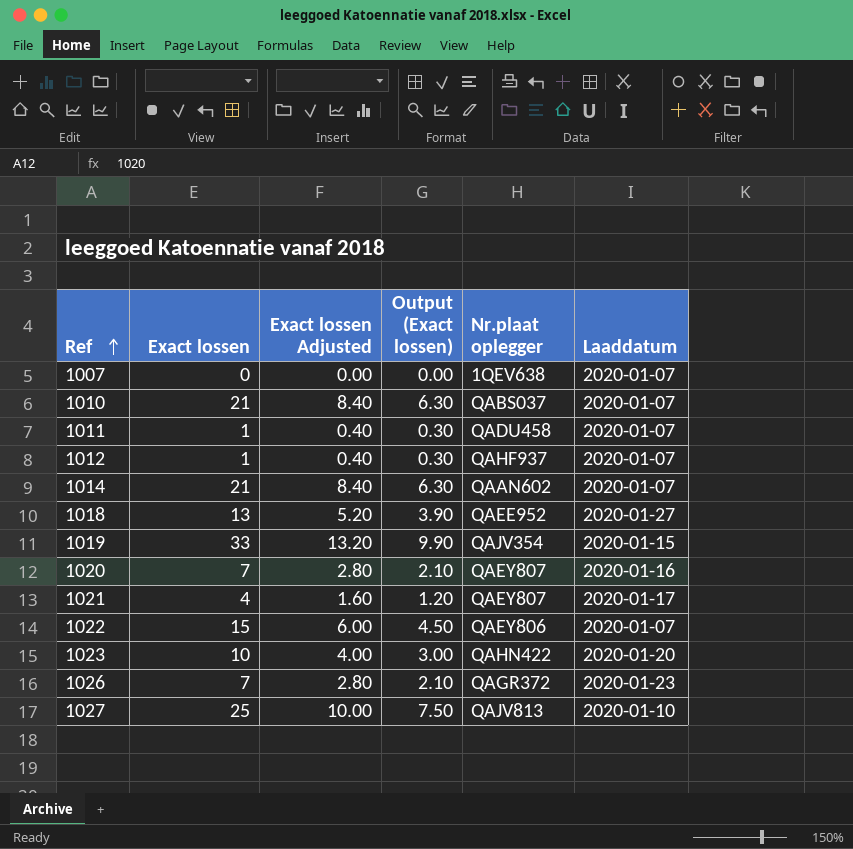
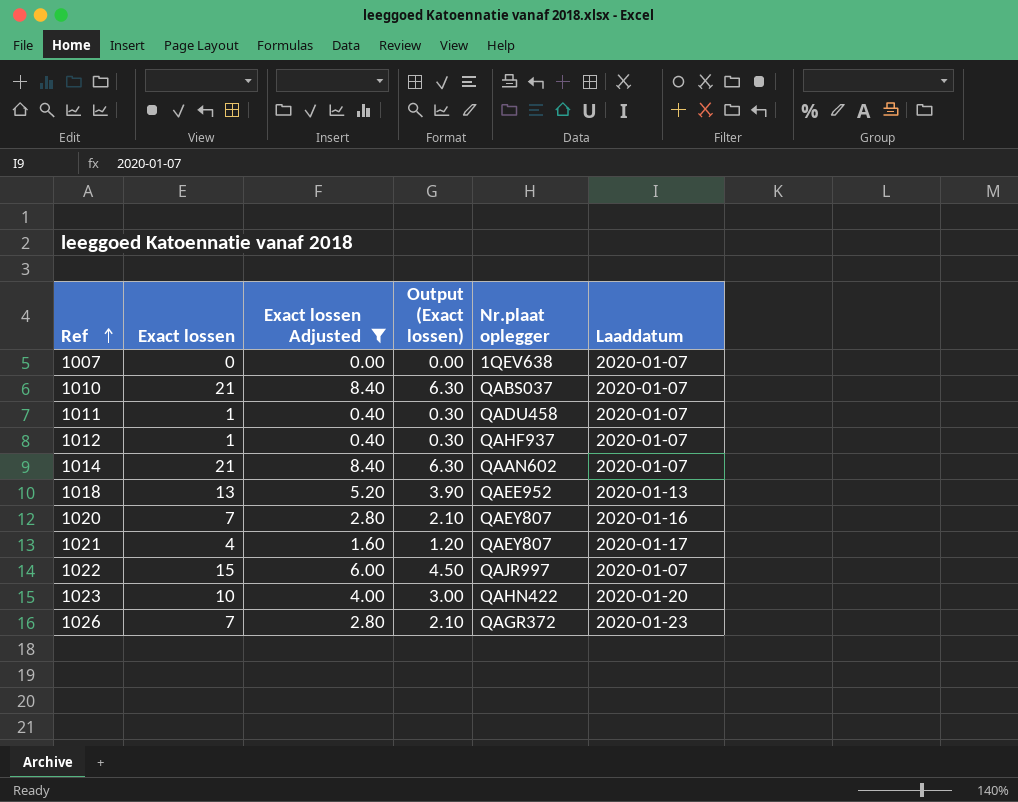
filter: none -> Exact lossen Adjusted <= 8.40
1018 | Laaddatum: 2020-01-27 -> 2020-01-13
1022 | Nr.plaat oplegger: QAEY806 -> QAJR997

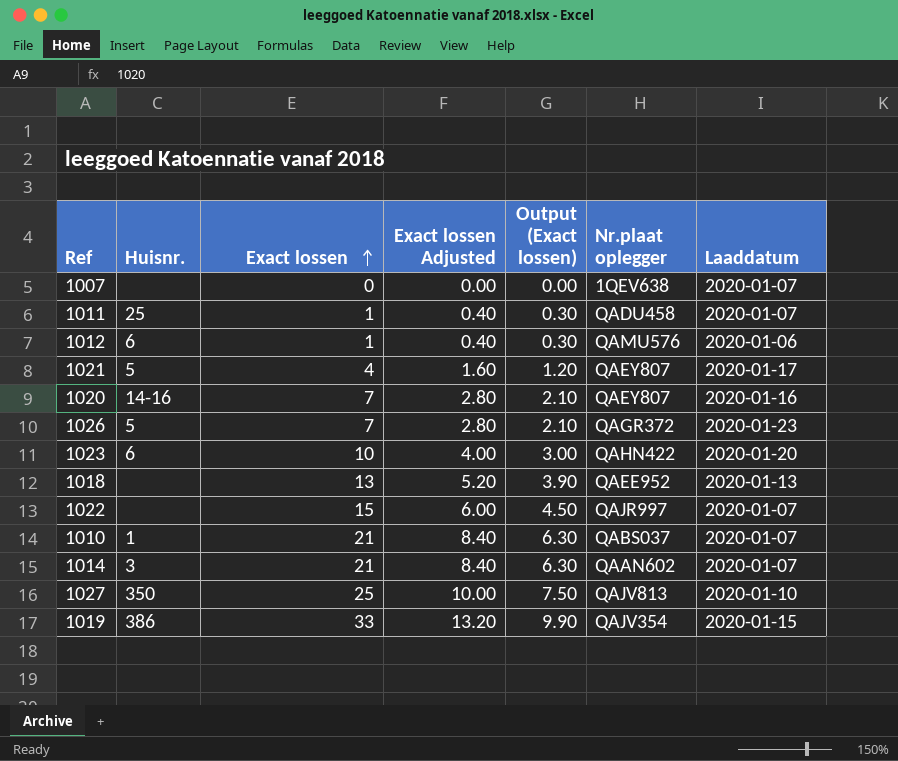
filter: Exact lossen Adjusted <= 8.40 -> none
row order: Ref ascending -> Exact lossen ascending
column Huisnr. | position: none -> 2
1012 | Nr.plaat oplegger: QAHF937 -> QAMU576
1012 | Laaddatum: 2020-01-07 -> 2020-01-06

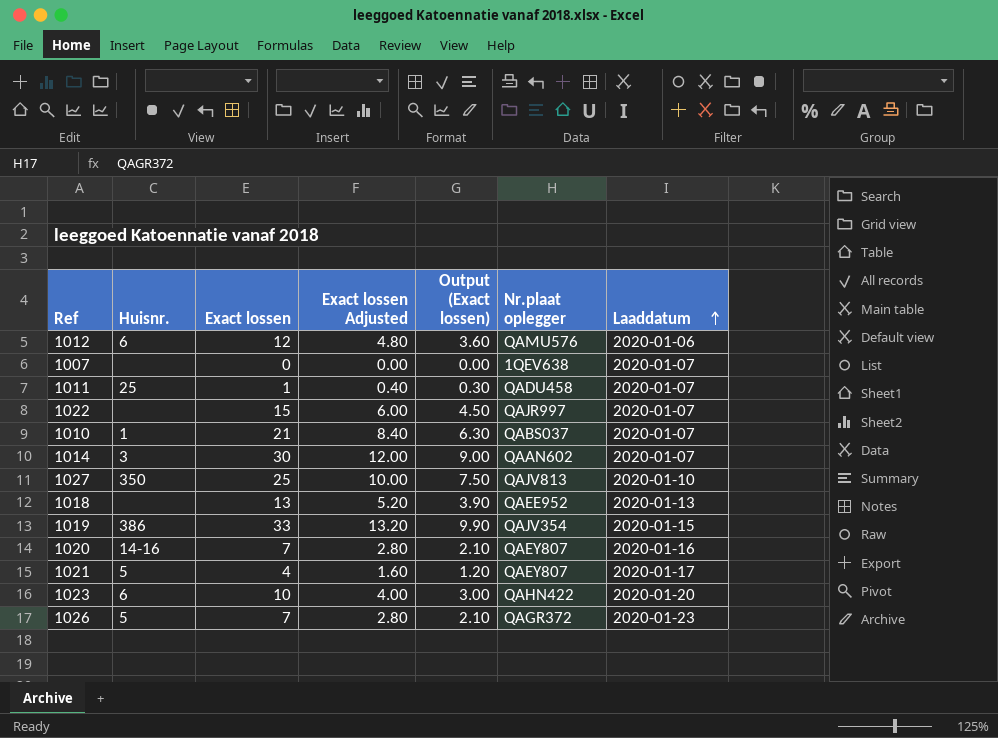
row order: Exact lossen ascending -> Laaddatum ascending
1012 | Exact lossen: 1 -> 12
1012 | Exact lossen Adjusted: 0.40 -> 4.80
1012 | Output (Exact lossen): 0.30 -> 3.60
1014 | Exact lossen: 21 -> 30
1014 | Exact lossen Adjusted: 8.40 -> 12.00
1014 | Output (Exact lossen): 6.30 -> 9.00

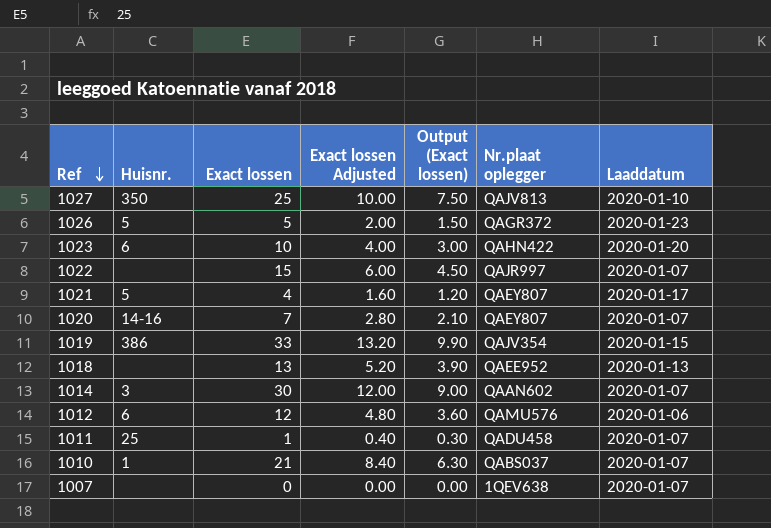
row order: Laaddatum ascending -> Ref descending
1026 | Exact lossen: 7 -> 5
1026 | Exact lossen Adjusted: 2.80 -> 2.00
1026 | Output (Exact lossen): 2.10 -> 1.50
1020 | Laaddatum: 2020-01-16 -> 2020-01-07

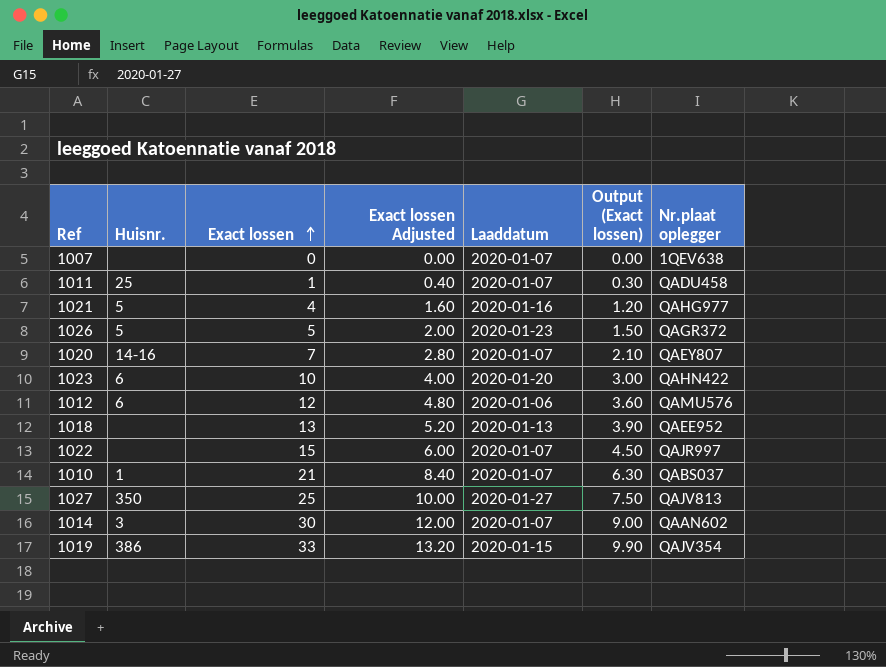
row order: Ref descending -> Exact lossen ascending
column Laaddatum | position: 7 -> 5
1021 | Laaddatum: 2020-01-17 -> 2020-01-16
1021 | Nr.plaat oplegger: QAEY807 -> QAHG977
1027 | Laaddatum: 2020-01-10 -> 2020-01-27

